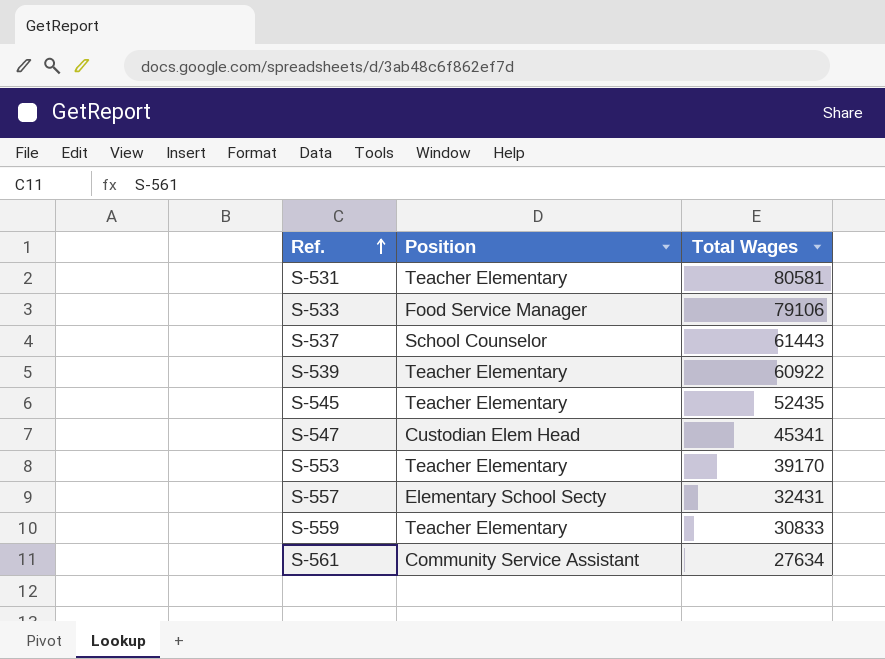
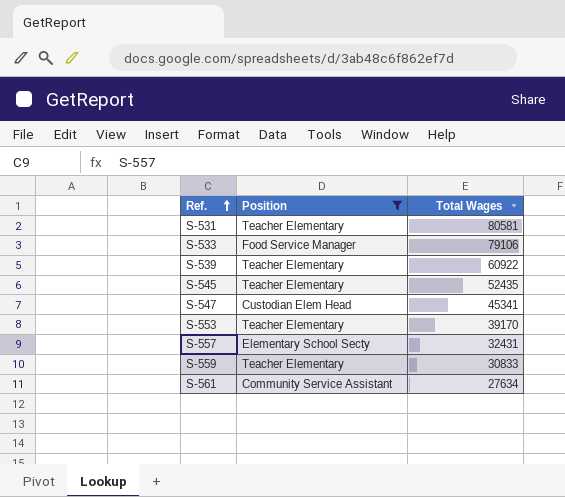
filter: none -> Position != School Counselor

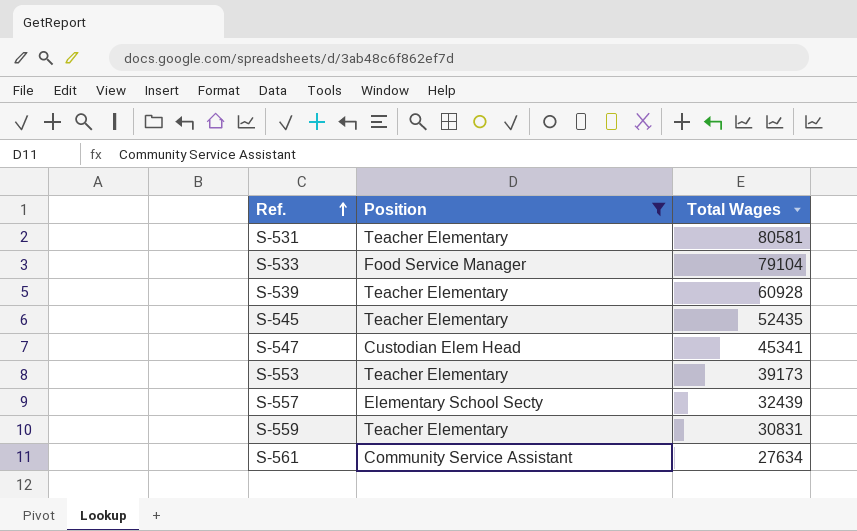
S-533 | Total Wages: 79106 -> 79104
S-539 | Total Wages: 60922 -> 60928
S-553 | Total Wages: 39170 -> 39173
S-557 | Total Wages: 32431 -> 32439
S-559 | Total Wages: 30833 -> 30831

